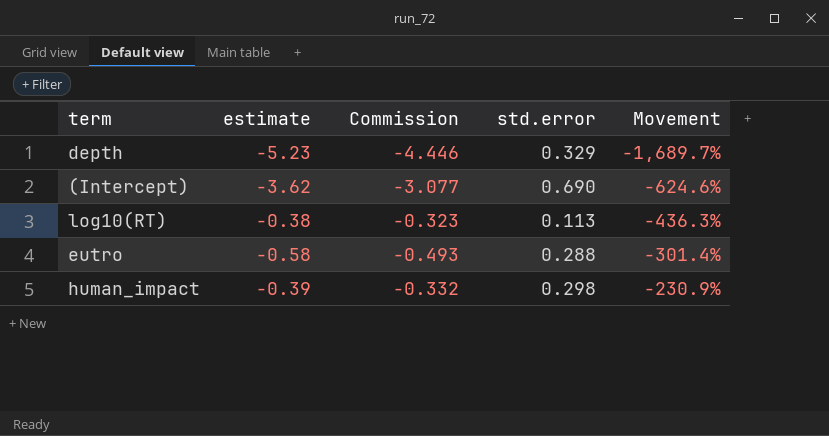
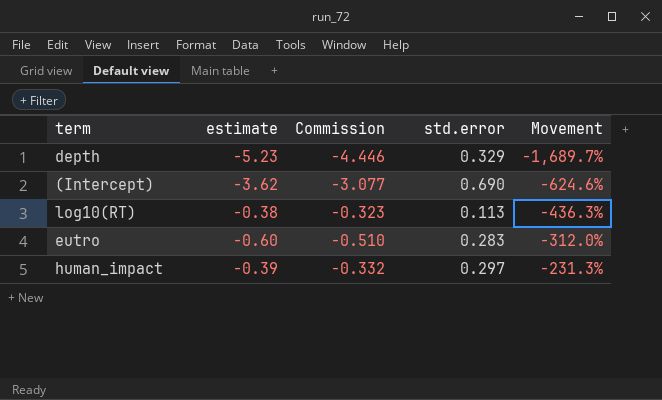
eutro | estimate: -0.58 -> -0.60
eutro | Commission: -0.493 -> -0.510
eutro | std.error: 0.288 -> 0.283
eutro | Movement: -301.4% -> -312.0%
human_impact | std.error: 0.298 -> 0.297
human_impact | Movement: -230.9% -> -231.3%

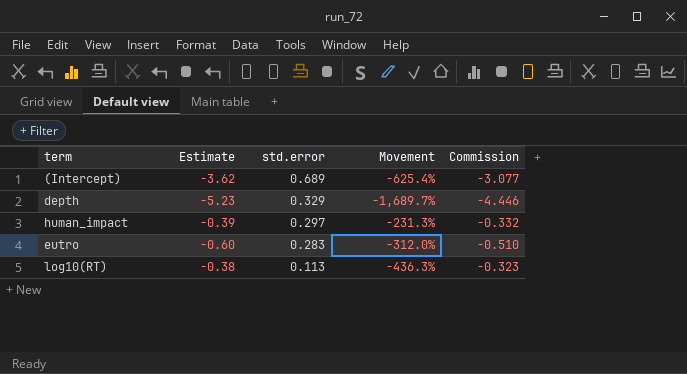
row order: Movement ascending -> std.error descending
column name: estimate -> Estimate
column Commission | position: 3 -> 5
(Intercept) | std.error: 0.690 -> 0.689
(Intercept) | Movement: -624.6% -> -625.4%

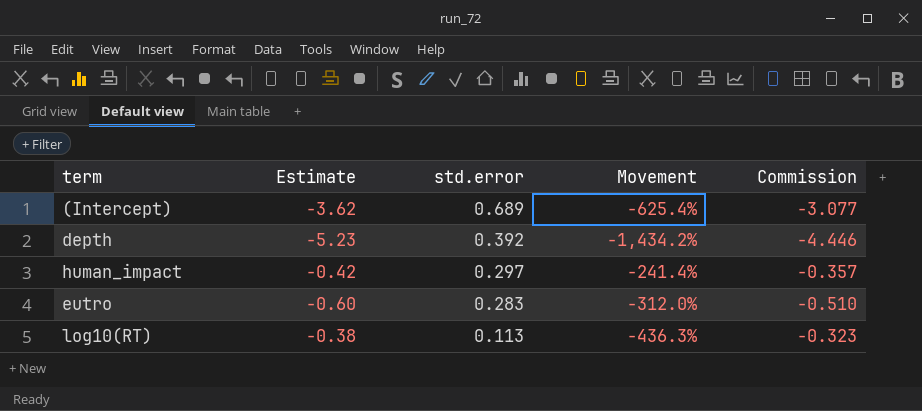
depth | std.error: 0.329 -> 0.392
depth | Movement: -1,689.7% -> -1,434.2%
human_impact | Estimate: -0.39 -> -0.42
human_impact | Movement: -231.3% -> -241.4%
human_impact | Commission: -0.332 -> -0.357

